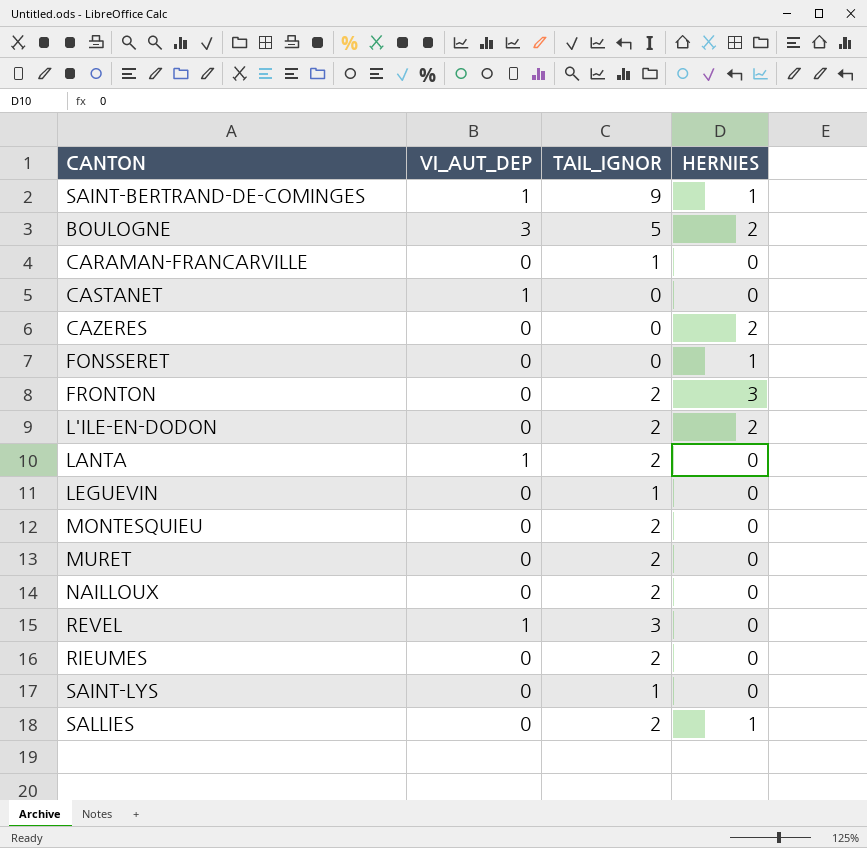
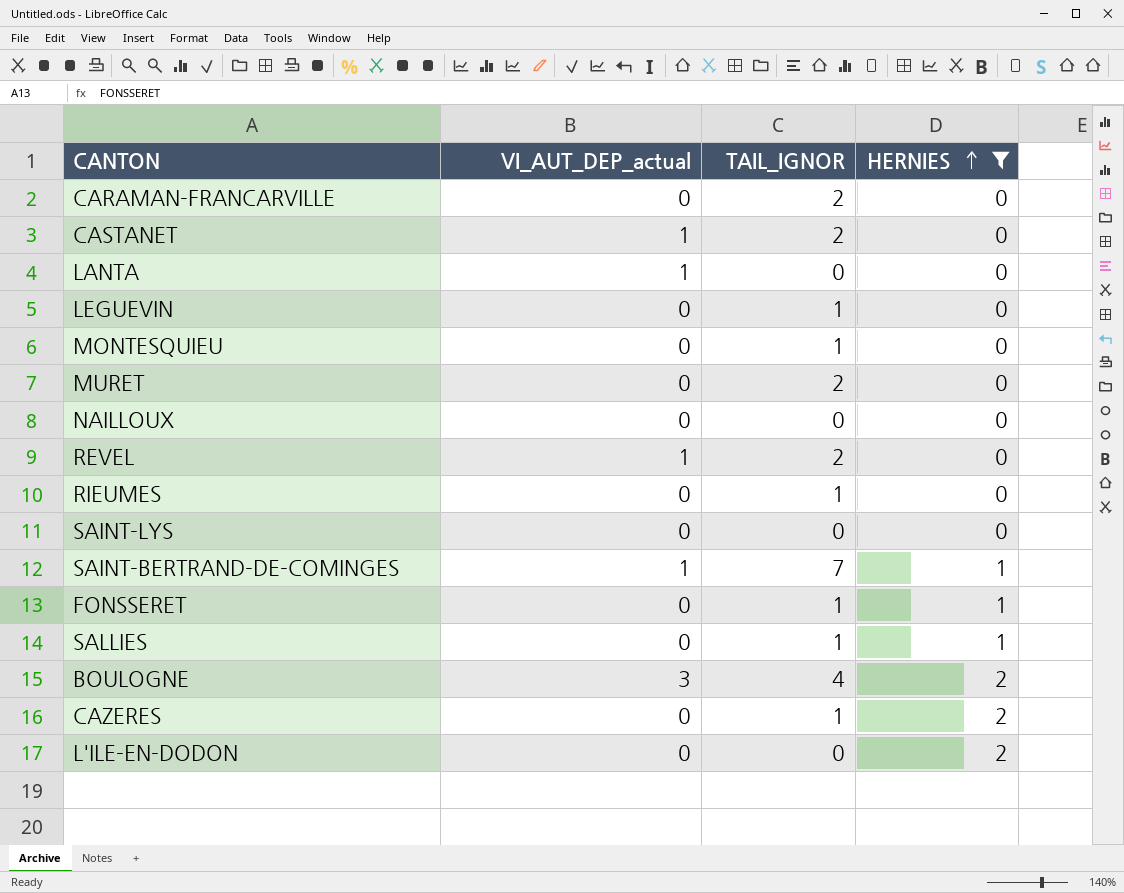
filter: none -> HERNIES != 3
row order: none -> HERNIES ascending
column name: VI_AUT_DEP -> VI_AUT_DEP_actual
CARAMAN-FRANCARVILLE | TAIL_IGNOR: 1 -> 2
CASTANET | TAIL_IGNOR: 0 -> 2
LANTA | TAIL_IGNOR: 2 -> 0
MONTESQUIEU | TAIL_IGNOR: 2 -> 1
NAILLOUX | TAIL_IGNOR: 2 -> 0
REVEL | TAIL_IGNOR: 3 -> 2
RIEUMES | TAIL_IGNOR: 2 -> 1
SAINT-LYS | TAIL_IGNOR: 1 -> 0
SAINT-BERTRAND-DE-COMINGES | TAIL_IGNOR: 9 -> 7
FONSSERET | TAIL_IGNOR: 0 -> 1
SALLIES | TAIL_IGNOR: 2 -> 1
BOULOGNE | TAIL_IGNOR: 5 -> 4
CAZERES | TAIL_IGNOR: 0 -> 1
L'ILE-EN-DODON | TAIL_IGNOR: 2 -> 0

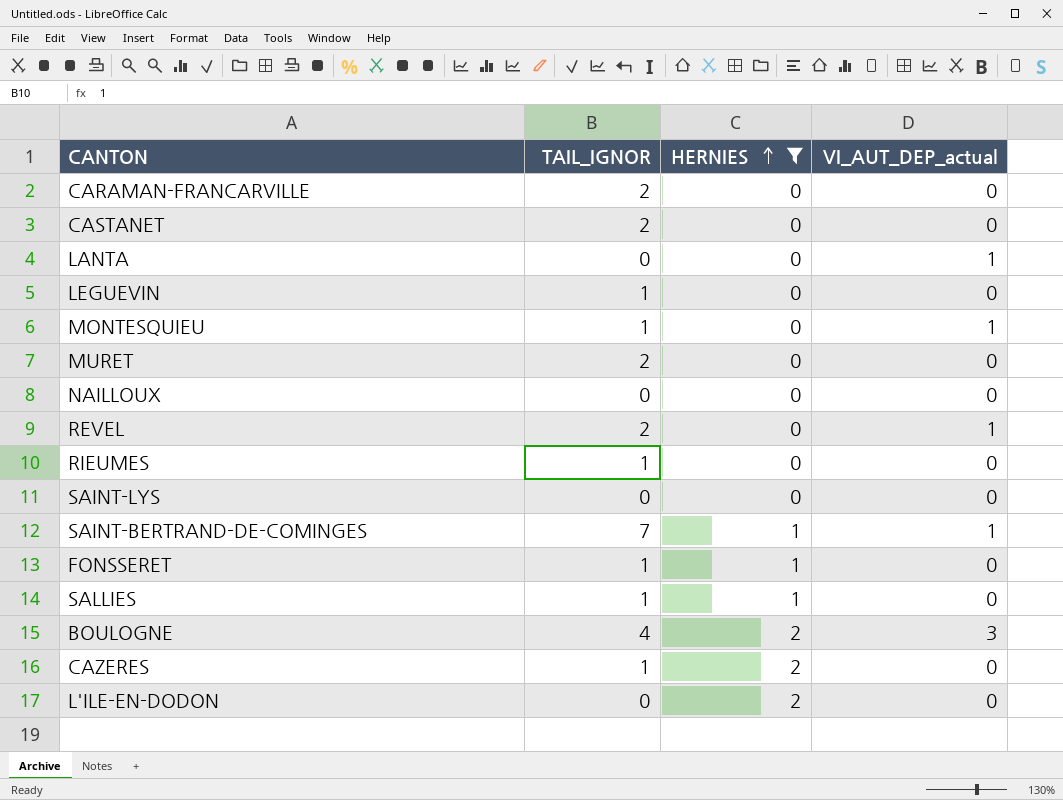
column VI_AUT_DEP_actual | position: 2 -> 4
CASTANET | VI_AUT_DEP_actual: 1 -> 0
MONTESQUIEU | VI_AUT_DEP_actual: 0 -> 1

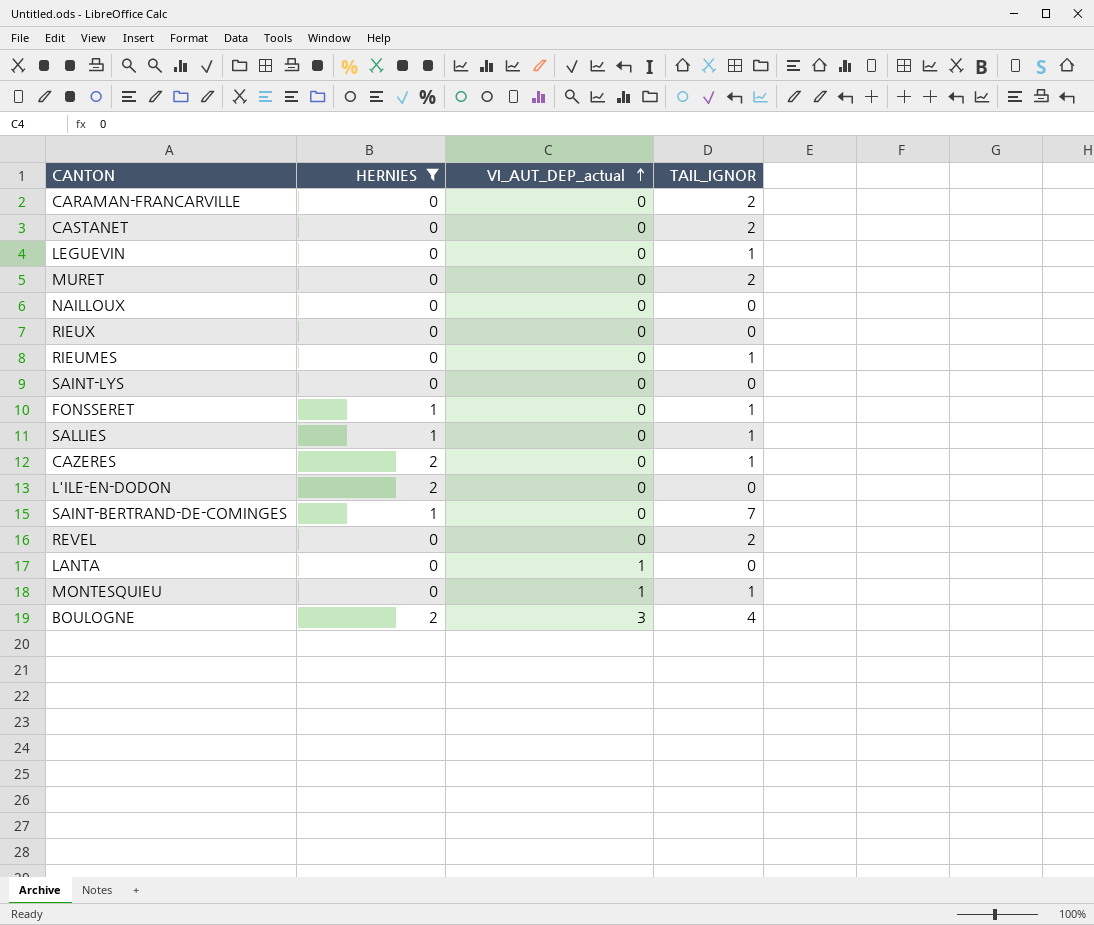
row order: HERNIES ascending -> VI_AUT_DEP_actual ascending
column TAIL_IGNOR | position: 2 -> 4
row RIEUX: none -> 0 | 0 | 0
SAINT-BERTRAND-DE-COMINGES | VI_AUT_DEP_actual: 1 -> 0
REVEL | VI_AUT_DEP_actual: 1 -> 0

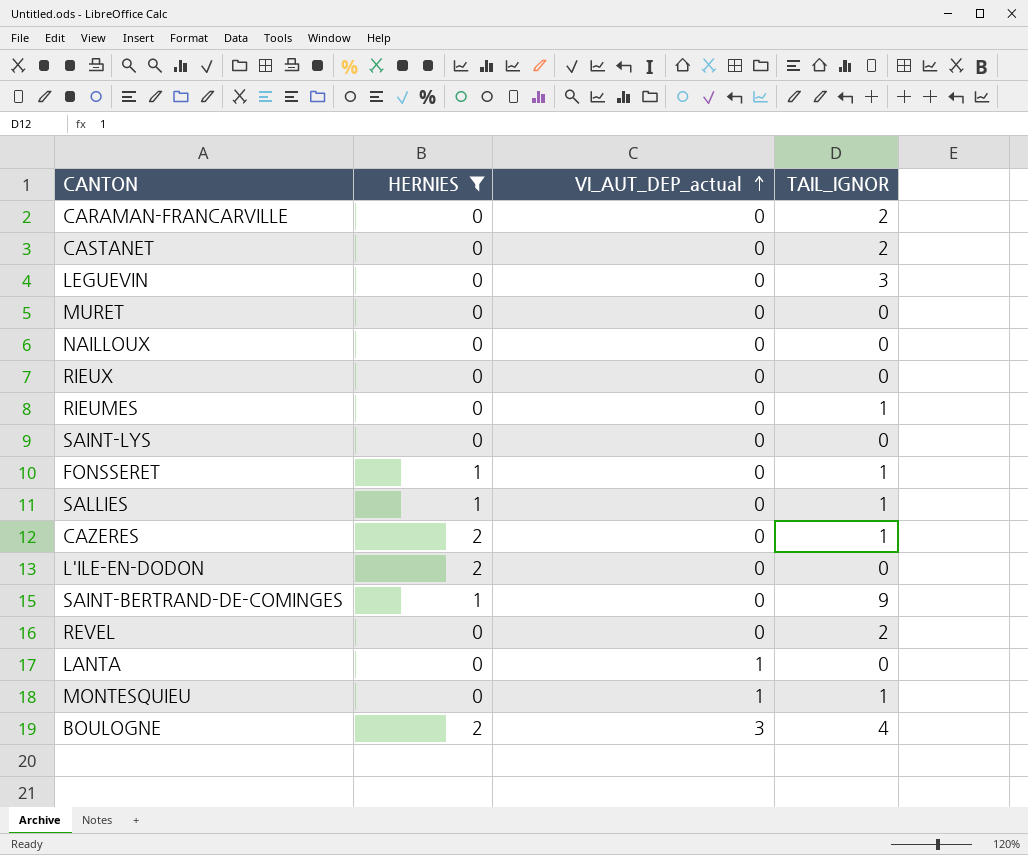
LEGUEVIN | TAIL_IGNOR: 1 -> 3
MURET | TAIL_IGNOR: 2 -> 0
SAINT-BERTRAND-DE-COMINGES | TAIL_IGNOR: 7 -> 9

